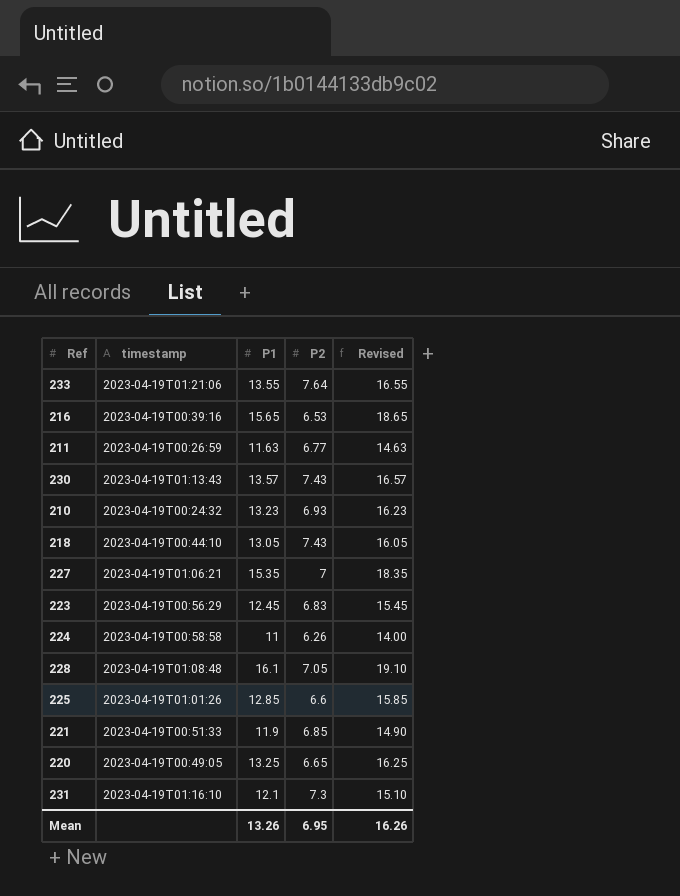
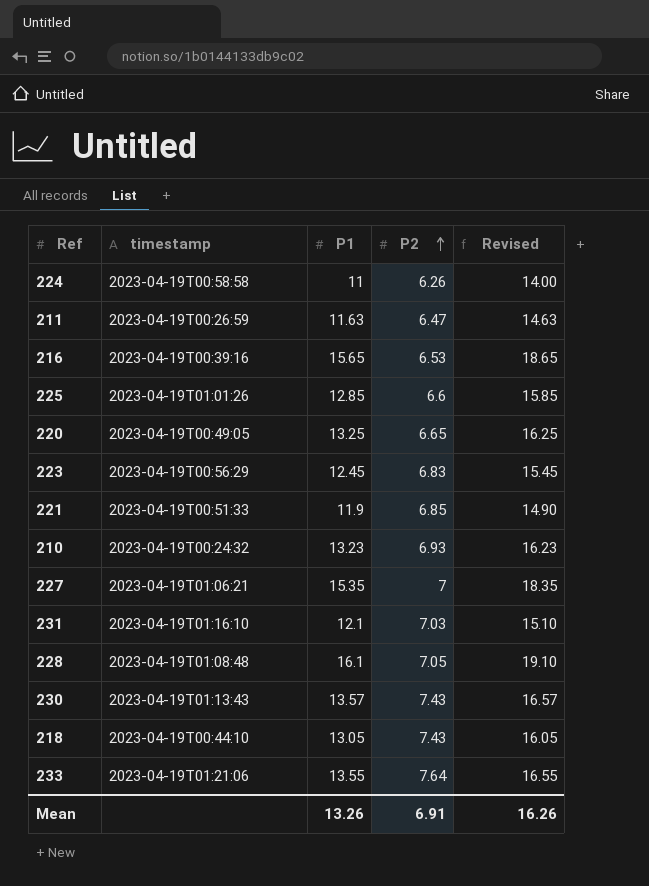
row order: none -> P2 ascending
211 | P2: 6.77 -> 6.47
231 | P2: 7.3 -> 7.03
Mean | P2: 6.95 -> 6.91

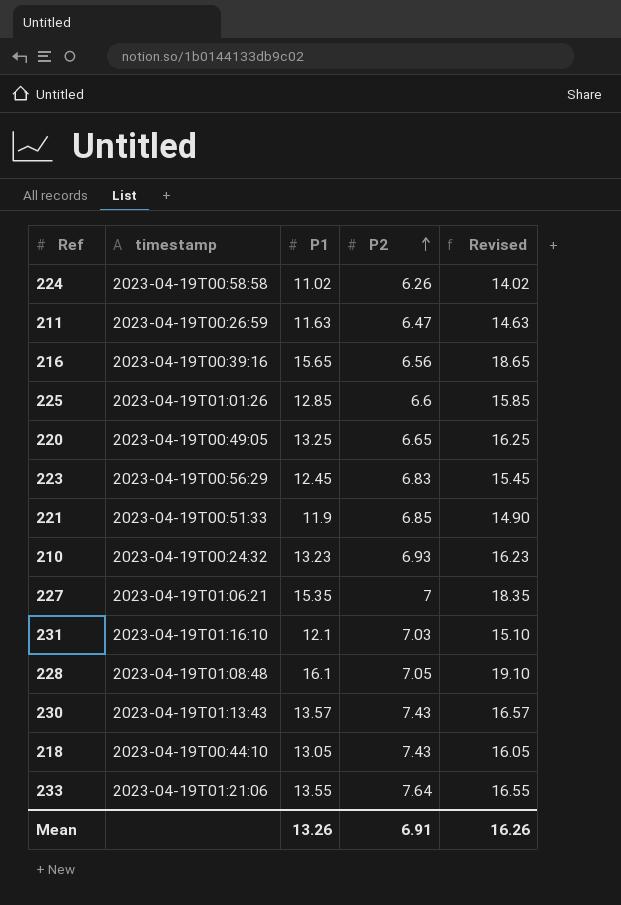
224 | P1: 11 -> 11.02
224 | Revised: 14.00 -> 14.02
216 | P2: 6.53 -> 6.56

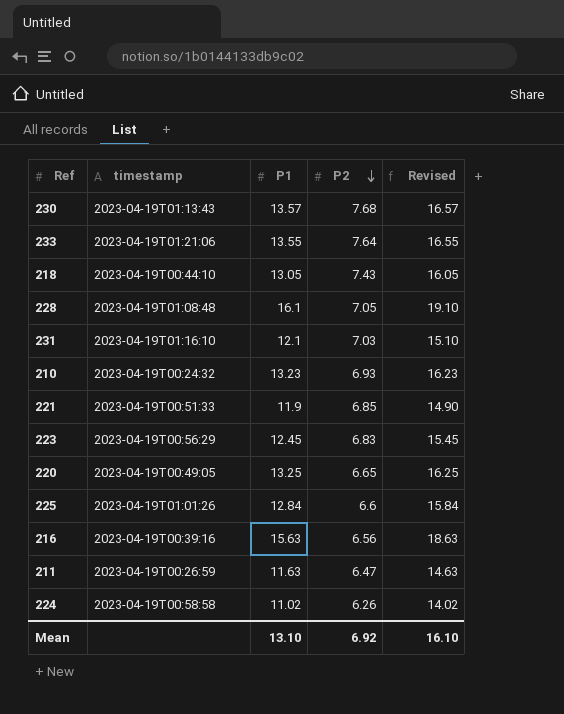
row order: P2 ascending -> P2 descending
row 227: 2023-04-19T01:06:21 | 15.35 | 7 | 18.35 -> none
230 | P2: 7.43 -> 7.68
225 | P1: 12.85 -> 12.84
225 | Revised: 15.85 -> 15.84
216 | P1: 15.65 -> 15.63
216 | Revised: 18.65 -> 18.63
Mean | P1: 13.26 -> 13.10
Mean | P2: 6.91 -> 6.92
Mean | Revised: 16.26 -> 16.10

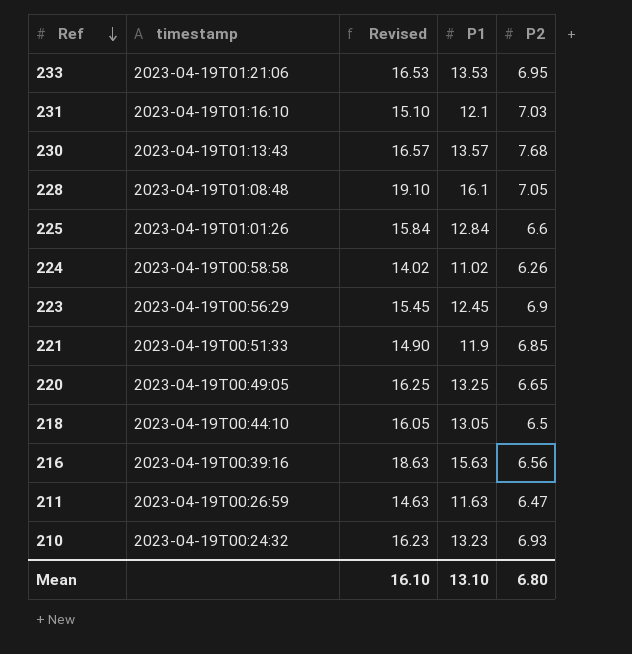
row order: P2 descending -> Ref descending
column Revised | position: 5 -> 3
233 | Revised: 16.55 -> 16.53
233 | P1: 13.55 -> 13.53
233 | P2: 7.64 -> 6.95
223 | P2: 6.83 -> 6.9
218 | P2: 7.43 -> 6.5
Mean | P2: 6.92 -> 6.80

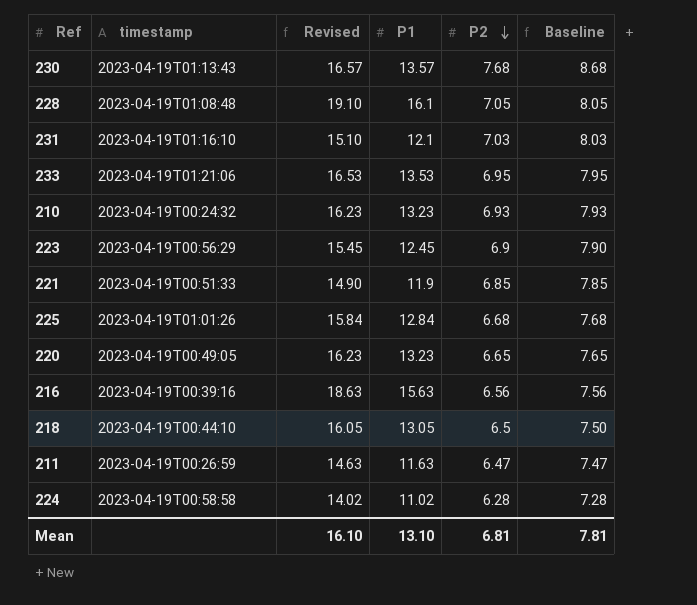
row order: Ref descending -> P2 descending
column Baseline | formula: none -> [P2] + 1
225 | P2: 6.6 -> 6.68
220 | Revised: 16.25 -> 16.23
220 | P1: 13.25 -> 13.23
224 | P2: 6.26 -> 6.28
Mean | P2: 6.80 -> 6.81

